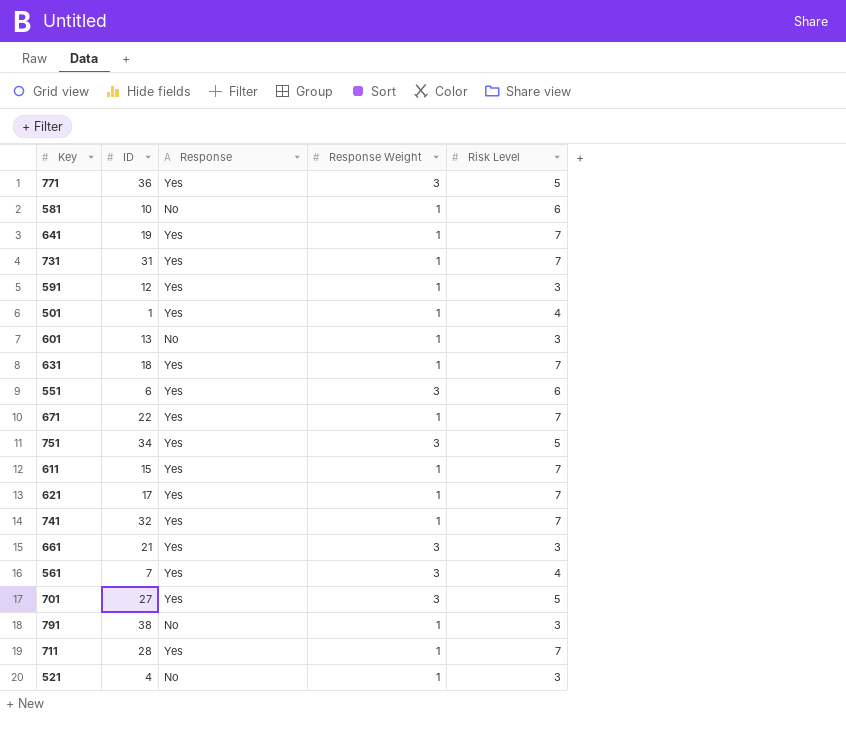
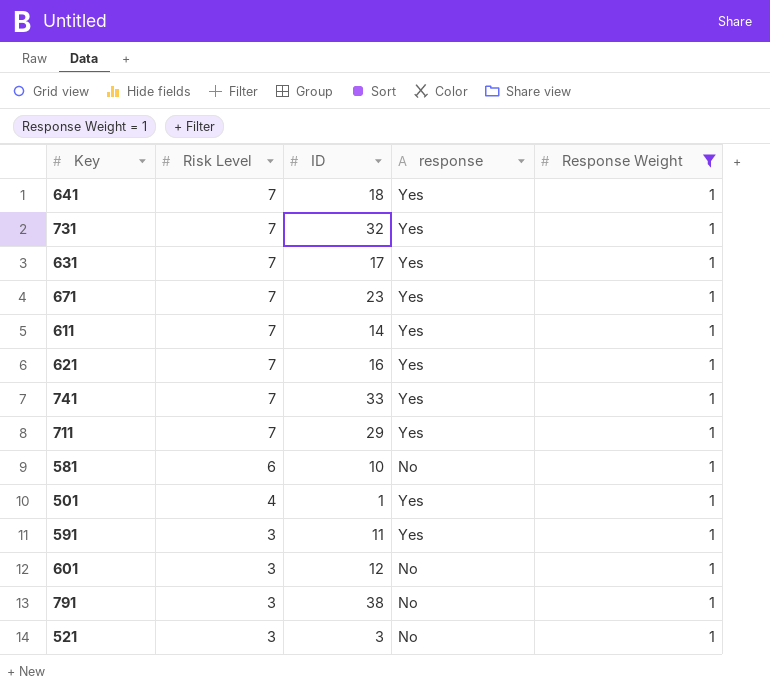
filter: none -> Response Weight = 1
row order: none -> Risk Level descending
column Risk Level | position: 5 -> 2
column name: Response -> response
641 | ID: 19 -> 18
731 | ID: 31 -> 32
631 | ID: 18 -> 17
671 | ID: 22 -> 23
611 | ID: 15 -> 14
621 | ID: 17 -> 16
741 | ID: 32 -> 33
711 | ID: 28 -> 29
591 | ID: 12 -> 11
601 | ID: 13 -> 12
521 | ID: 4 -> 3

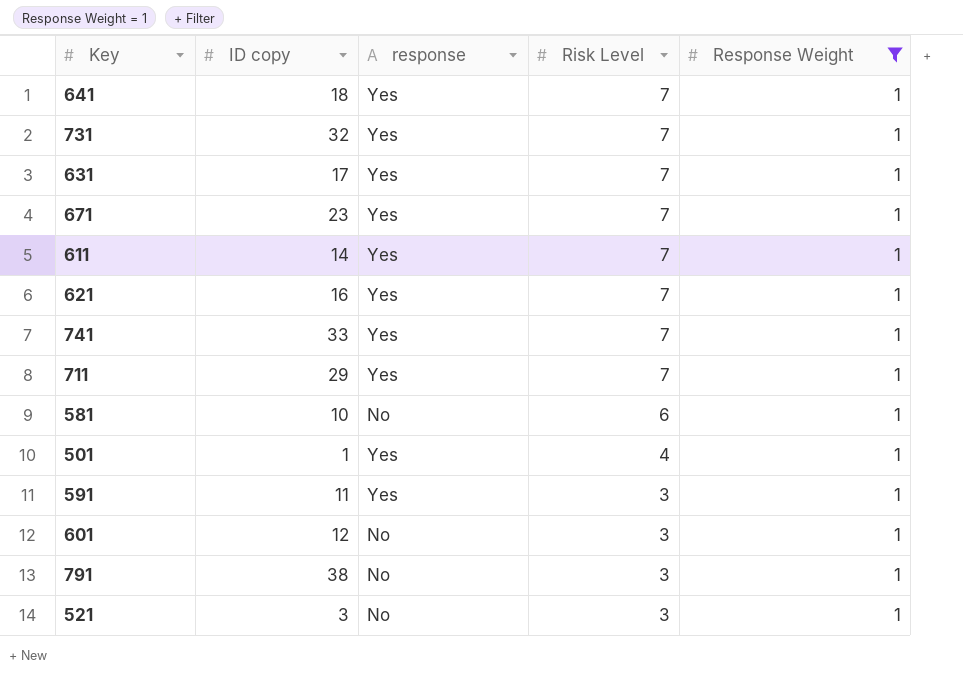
column name: ID -> ID copy
column Risk Level | position: 2 -> 4

